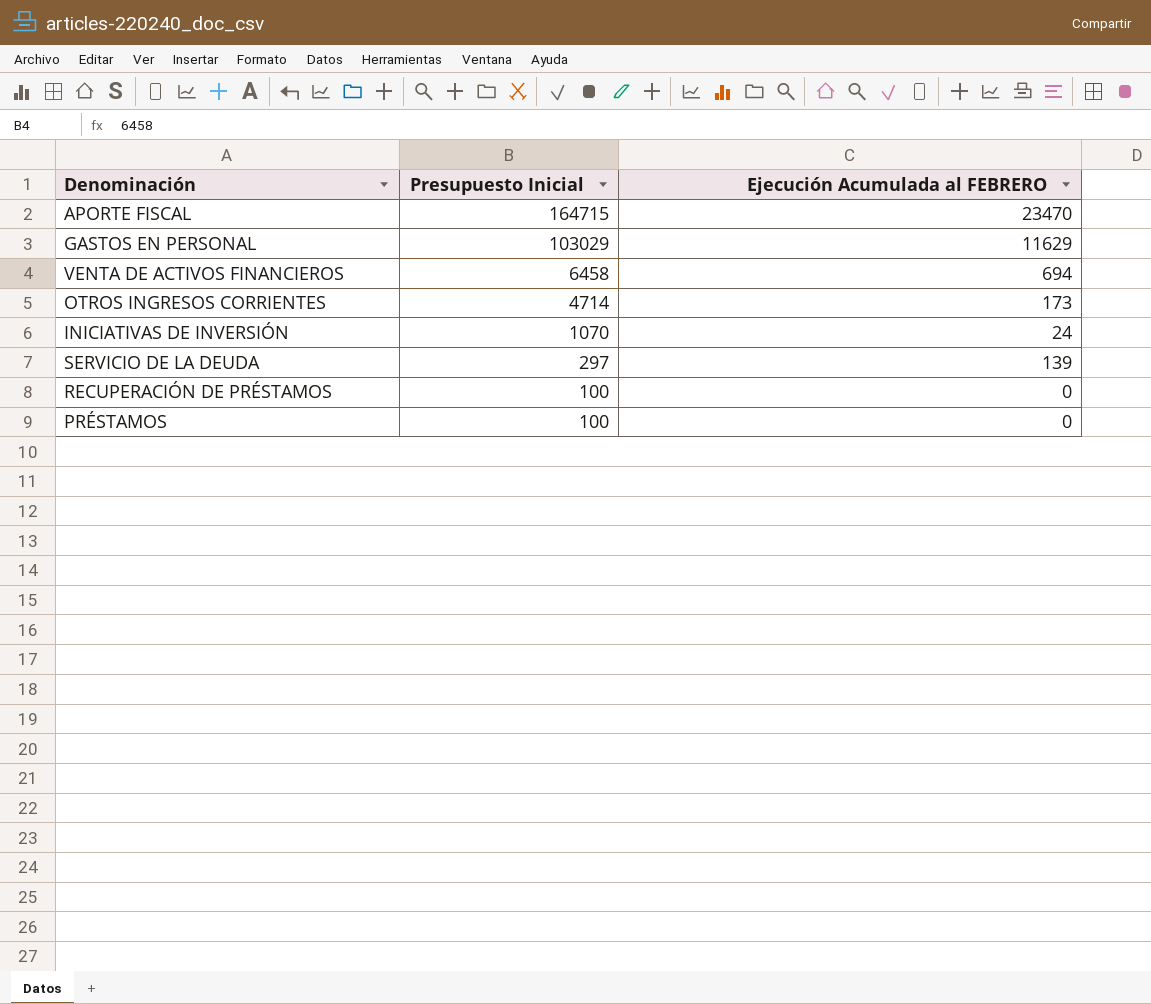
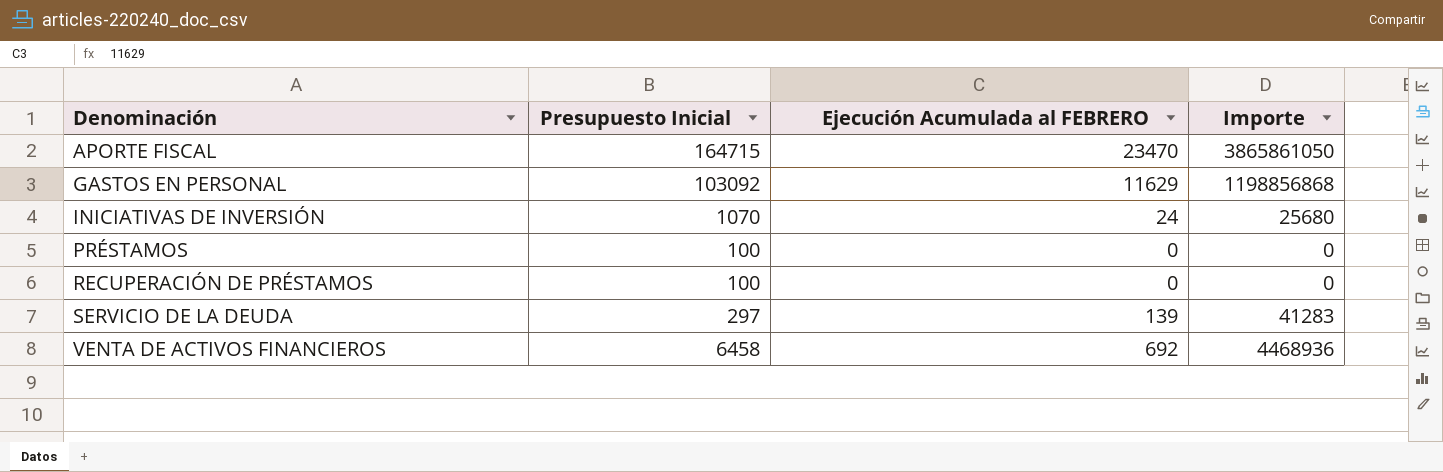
row order: Presupuesto Inicial descending -> Denominación ascending
column Importe | formula: none -> [Presupuesto Inicial] * [Ejecución Acumulada al FEBRERO]
row OTROS INGRESOS CORRIENTES: 4714 | 173 -> none
GASTOS EN PERSONAL | Presupuesto Inicial: 103029 -> 103092
VENTA DE ACTIVOS FINANCIEROS | Ejecución Acumulada al FEBRERO: 694 -> 692

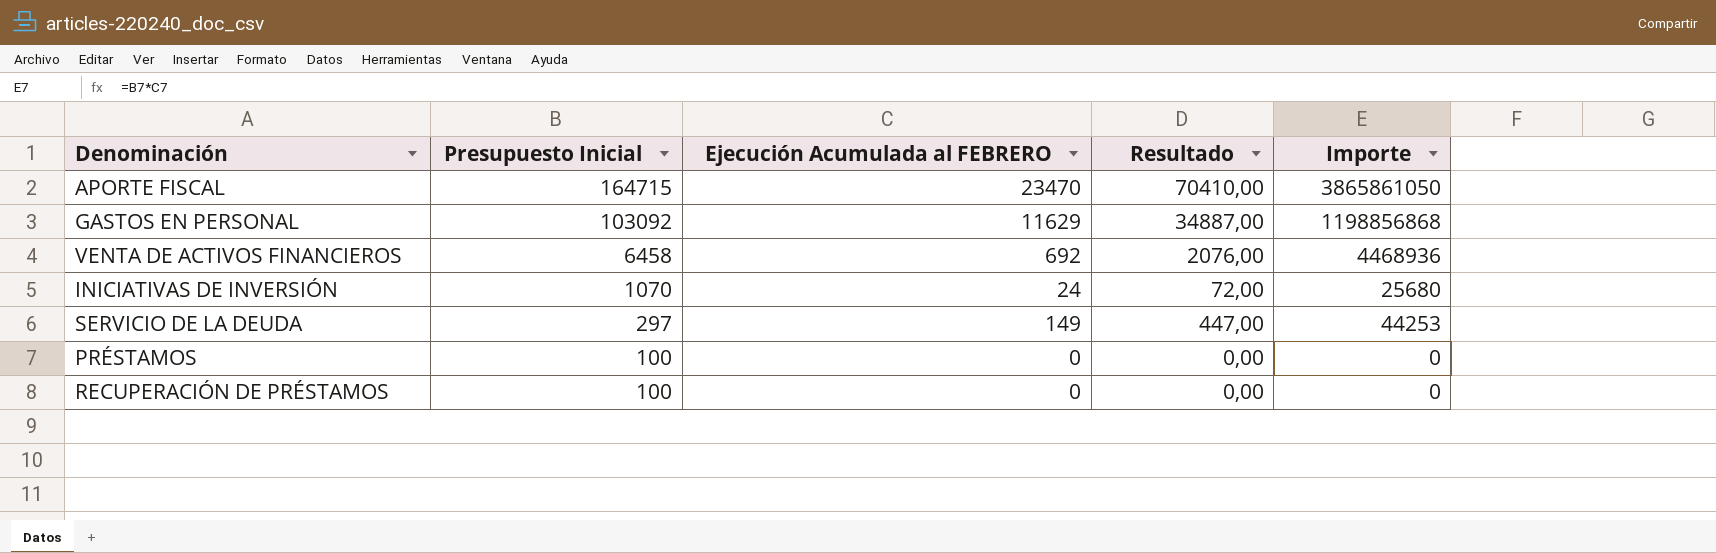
row order: Denominación ascending -> Presupuesto Inicial descending
column Resultado | formula: none -> [Ejecución Acumulada al FEBRERO] * 3
SERVICIO DE LA DEUDA | Ejecución Acumulada al FEBRERO: 139 -> 149
SERVICIO DE LA DEUDA | Importe: 41283 -> 44253

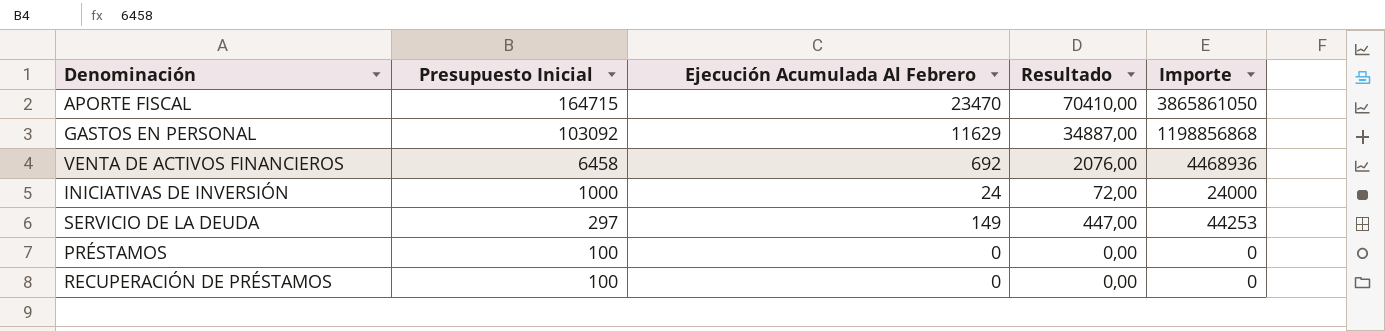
column name: Ejecución Acumulada al FEBRERO -> Ejecución Acumulada Al Febrero
INICIATIVAS DE INVERSIÓN | Presupuesto Inicial: 1070 -> 1000
INICIATIVAS DE INVERSIÓN | Importe: 25680 -> 24000

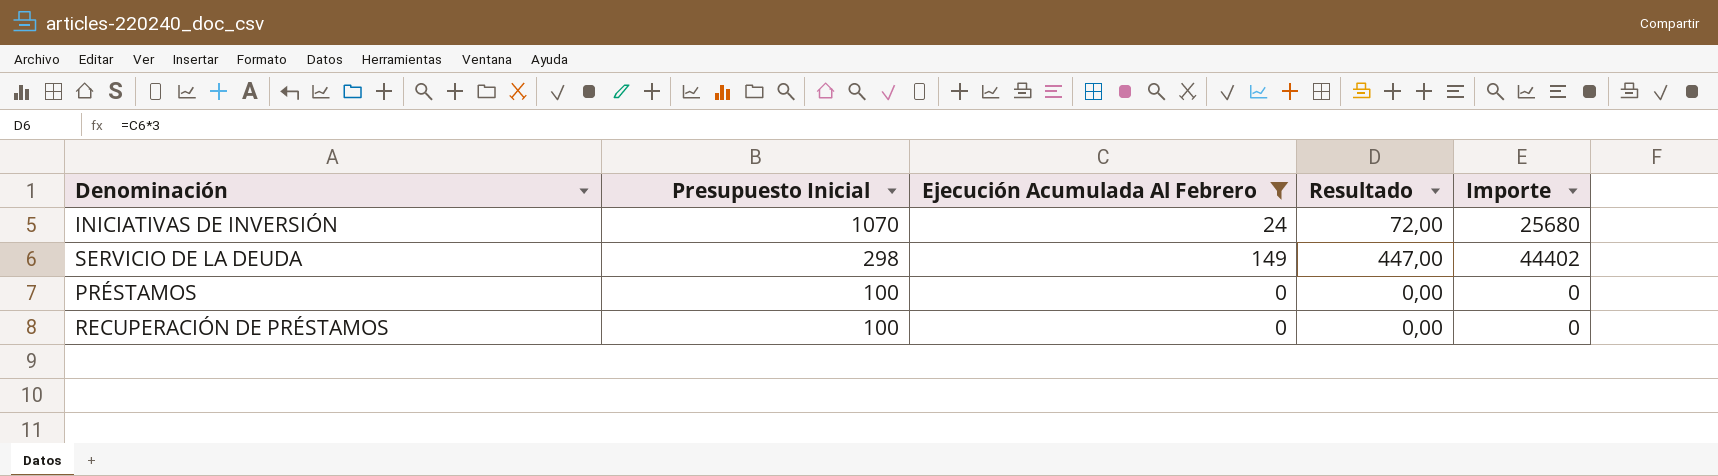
filter: none -> Ejecución Acumulada Al Febrero <= 149
INICIATIVAS DE INVERSIÓN | Presupuesto Inicial: 1000 -> 1070
INICIATIVAS DE INVERSIÓN | Importe: 24000 -> 25680
SERVICIO DE LA DEUDA | Presupuesto Inicial: 297 -> 298
SERVICIO DE LA DEUDA | Importe: 44253 -> 44402

